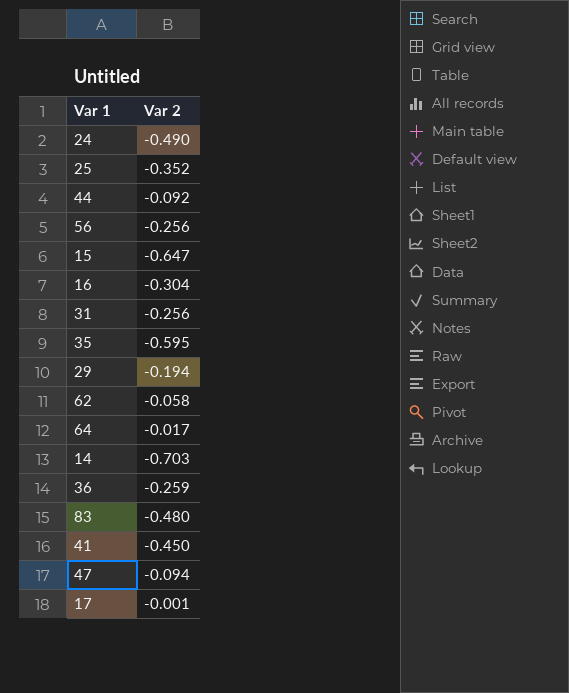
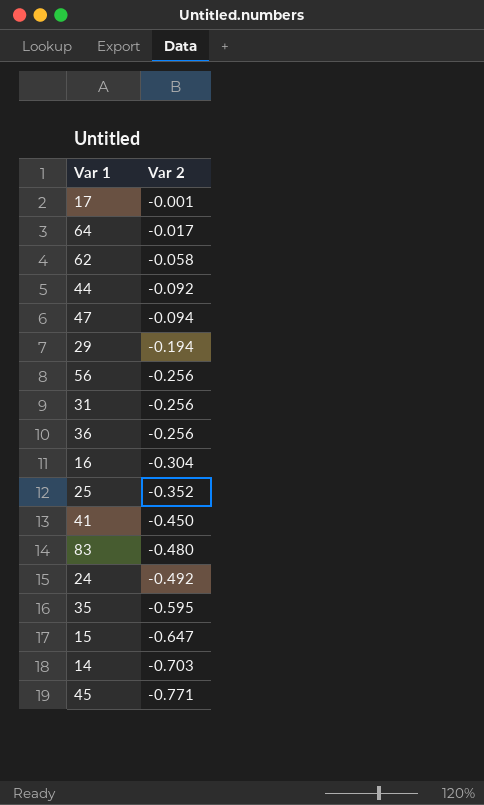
row order: none -> Var 2 descending
36 | Var 2: -0.259 -> -0.256
24 | Var 2: -0.490 -> -0.492
row 45: none -> -0.771

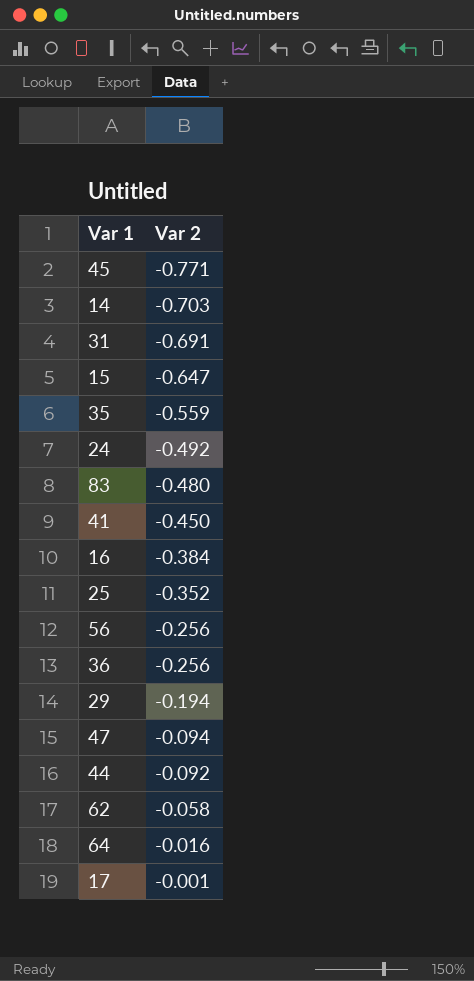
row order: Var 2 descending -> Var 2 ascending
31 | Var 2: -0.256 -> -0.691
35 | Var 2: -0.595 -> -0.559
16 | Var 2: -0.304 -> -0.384
64 | Var 2: -0.017 -> -0.016

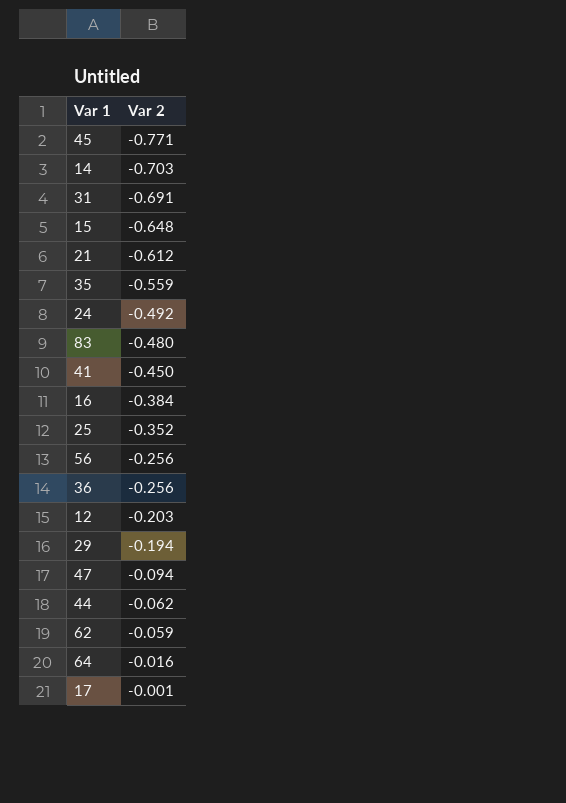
15 | Var 2: -0.647 -> -0.648
row 21: none -> -0.612
row 12: none -> -0.203
44 | Var 2: -0.092 -> -0.062
62 | Var 2: -0.058 -> -0.059

